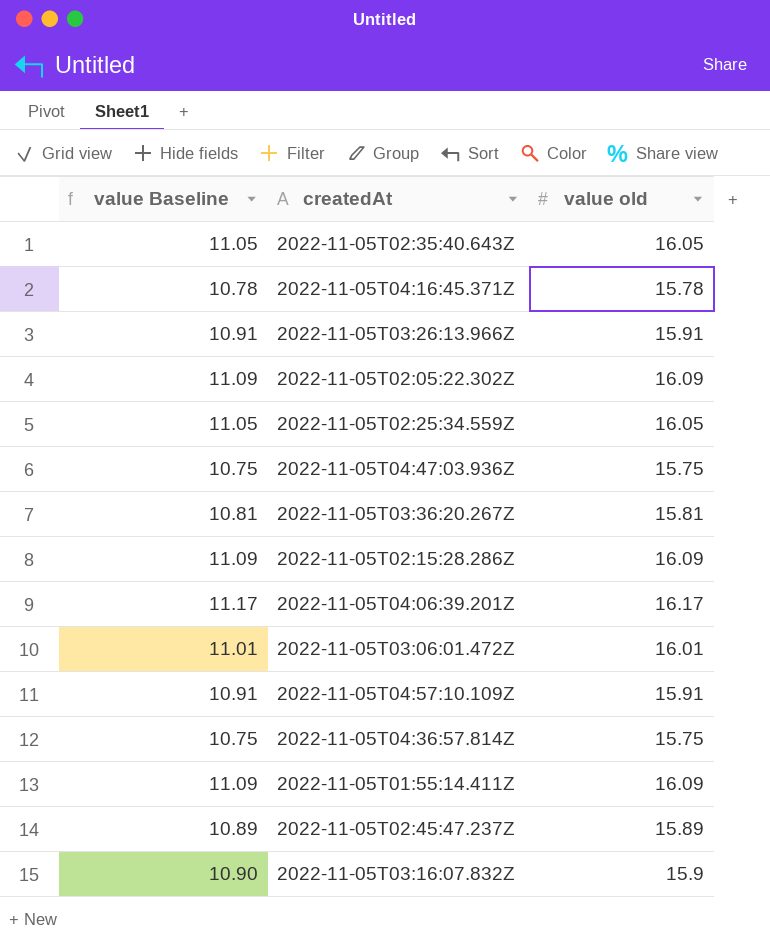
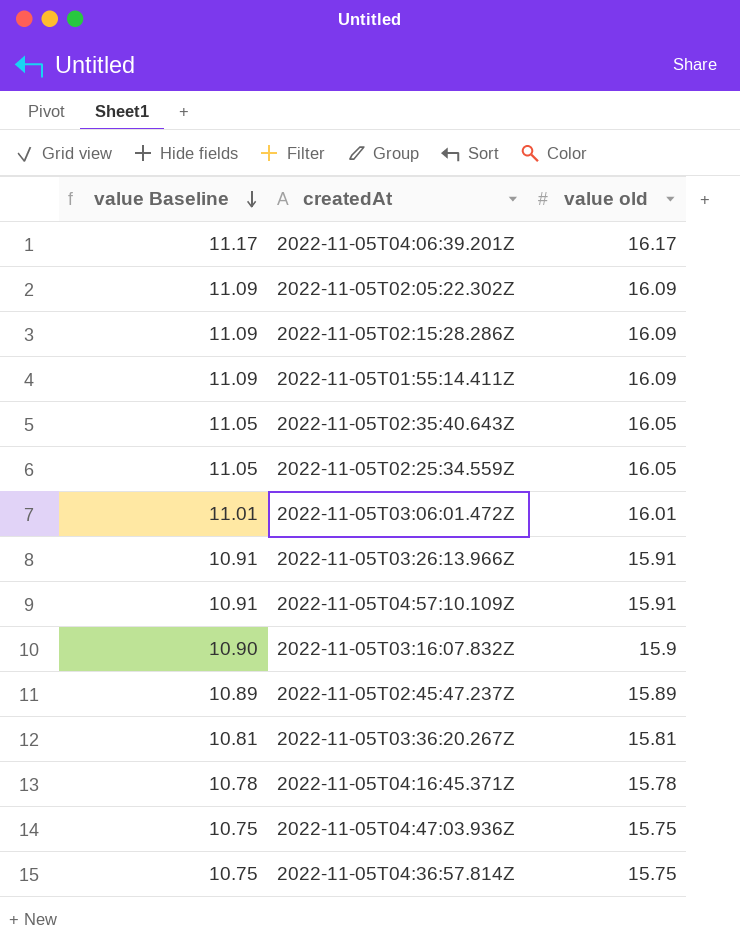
row order: none -> value Baseline descending

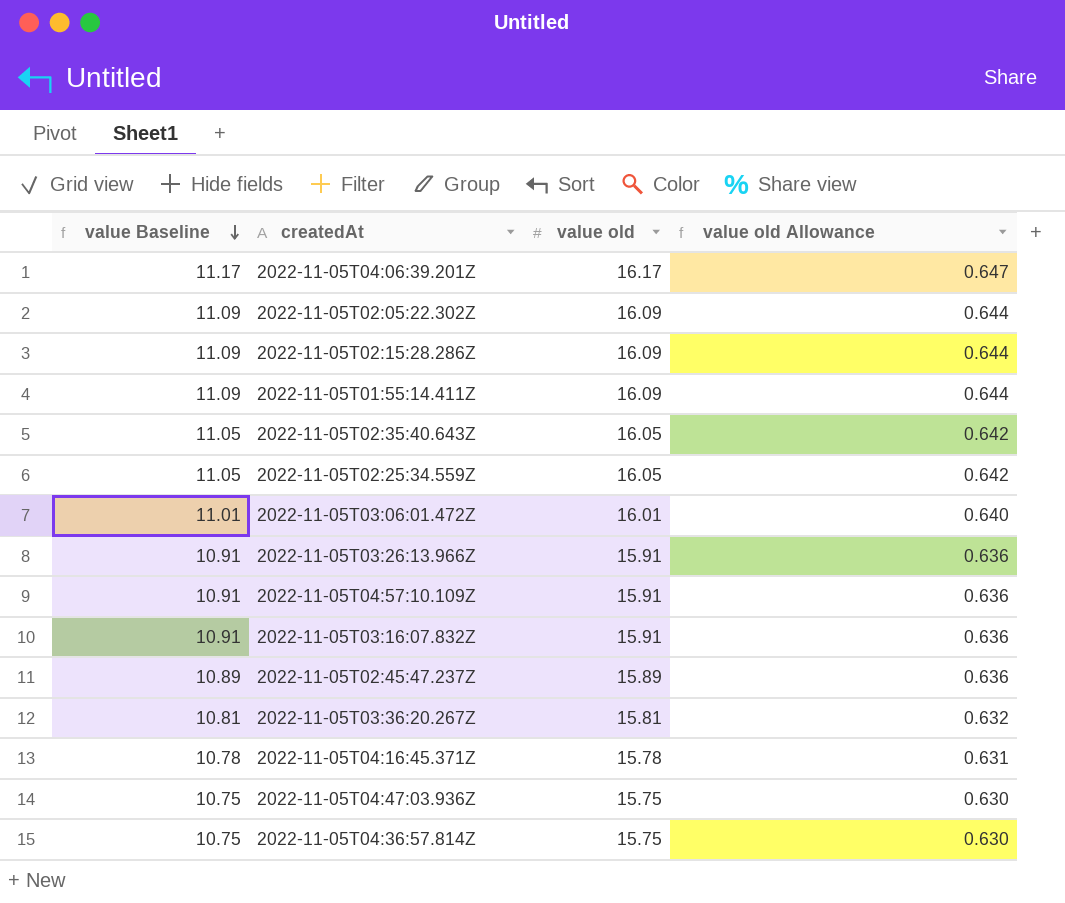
column value old Allowance | formula: none -> [value old] * 0.04
2022-11-05T03:16:07.832Z | value Baseline: 10.90 -> 10.91
2022-11-05T03:16:07.832Z | value old: 15.9 -> 15.91

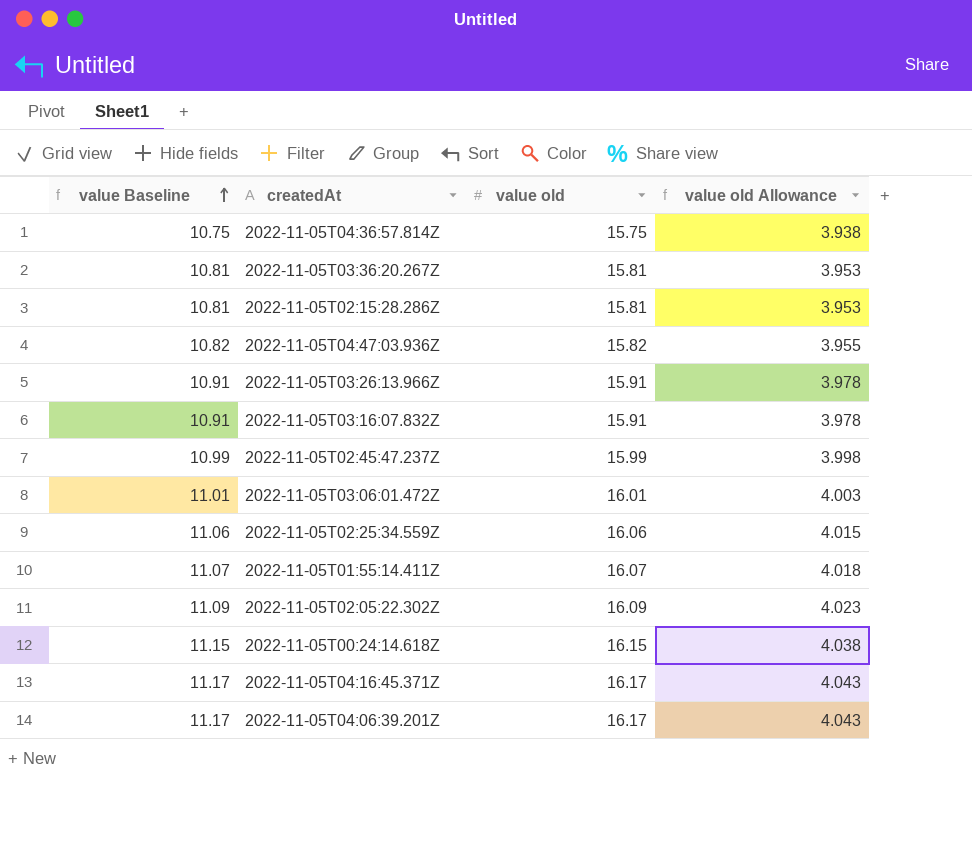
row order: value Baseline descending -> value Baseline ascending
column value old Allowance | formula: [value old] * 0.04 -> [value old] * 0.25
row 2022-11-05T02:35:40.643Z: 11.05 | 16.05 | 0.642 -> none
row 2022-11-05T04:57:10.109Z: 10.91 | 15.91 | 0.636 -> none
2022-11-05T02:15:28.286Z | value Baseline: 11.09 -> 10.81
2022-11-05T02:15:28.286Z | value old: 16.09 -> 15.81
2022-11-05T04:47:03.936Z | value Baseline: 10.75 -> 10.82
2022-11-05T04:47:03.936Z | value old: 15.75 -> 15.82
2022-11-05T02:45:47.237Z | value Baseline: 10.89 -> 10.99
2022-11-05T02:45:47.237Z | value old: 15.89 -> 15.99
2022-11-05T02:25:34.559Z | value Baseline: 11.05 -> 11.06
2022-11-05T02:25:34.559Z | value old: 16.05 -> 16.06
2022-11-05T01:55:14.411Z | value Baseline: 11.09 -> 11.07
2022-11-05T01:55:14.411Z | value old: 16.09 -> 16.07
row 2022-11-05T00:24:14.618Z: none -> 11.15 | 16.15 | 4.038
2022-11-05T04:16:45.371Z | value Baseline: 10.78 -> 11.17
2022-11-05T04:16:45.371Z | value old: 15.78 -> 16.17

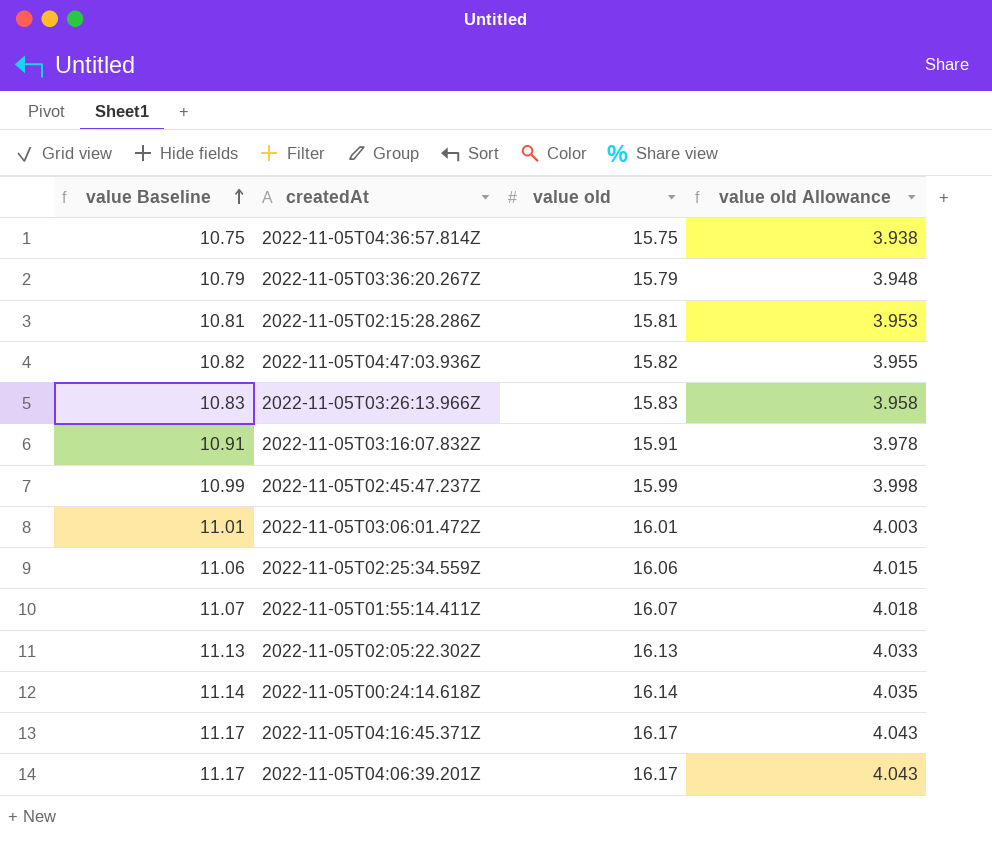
2022-11-05T03:36:20.267Z | value Baseline: 10.81 -> 10.79
2022-11-05T03:36:20.267Z | value old: 15.81 -> 15.79
2022-11-05T03:36:20.267Z | value old Allowance: 3.953 -> 3.948
2022-11-05T03:26:13.966Z | value Baseline: 10.91 -> 10.83
2022-11-05T03:26:13.966Z | value old: 15.91 -> 15.83
2022-11-05T03:26:13.966Z | value old Allowance: 3.978 -> 3.958
2022-11-05T02:05:22.302Z | value Baseline: 11.09 -> 11.13
2022-11-05T02:05:22.302Z | value old: 16.09 -> 16.13
2022-11-05T02:05:22.302Z | value old Allowance: 4.023 -> 4.033
2022-11-05T00:24:14.618Z | value Baseline: 11.15 -> 11.14
2022-11-05T00:24:14.618Z | value old: 16.15 -> 16.14
2022-11-05T00:24:14.618Z | value old Allowance: 4.038 -> 4.035

